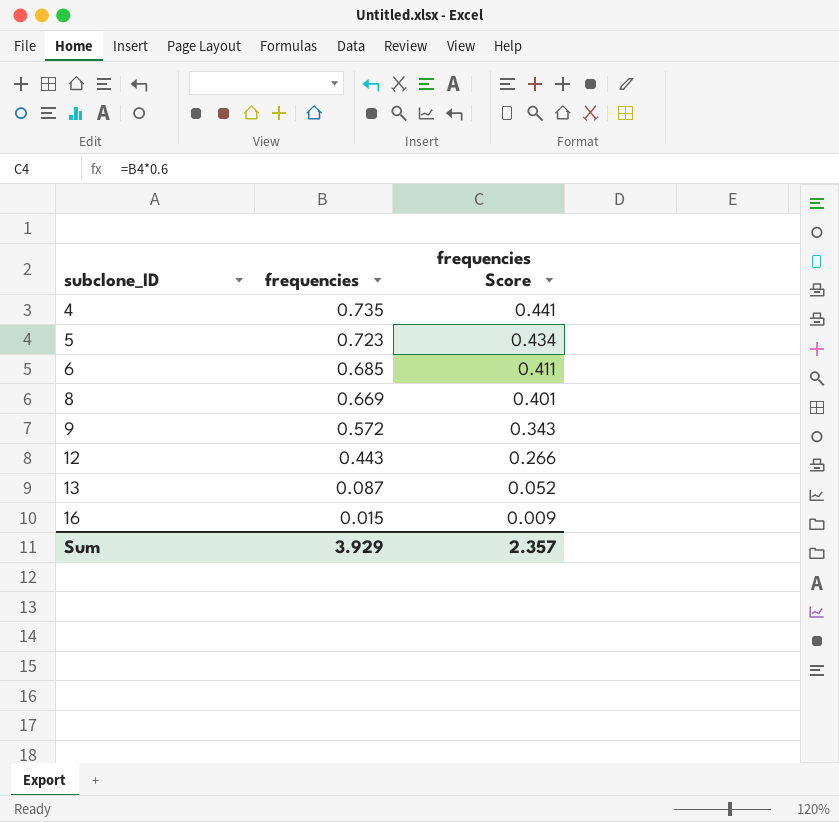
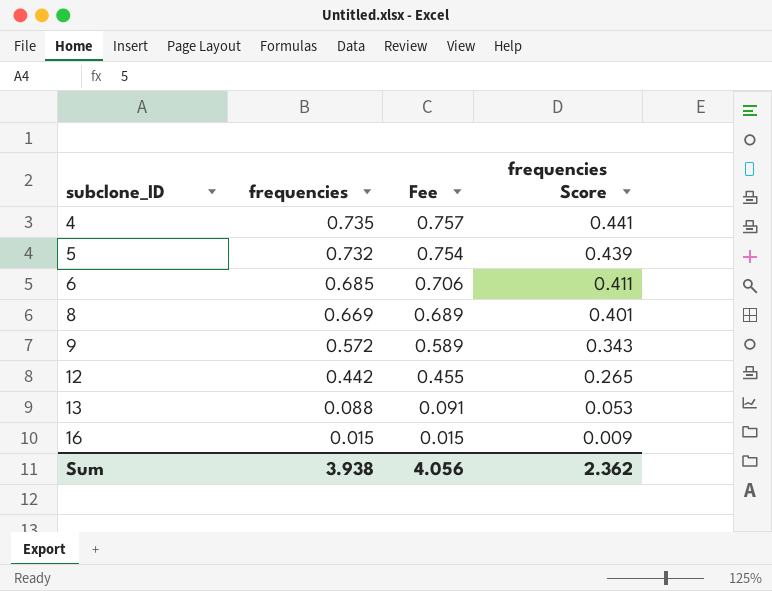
column Fee | formula: none -> [frequencies] * 1.03
5 | frequencies: 0.723 -> 0.732
5 | frequencies Score: 0.434 -> 0.439
12 | frequencies: 0.443 -> 0.442
12 | frequencies Score: 0.266 -> 0.265
13 | frequencies: 0.087 -> 0.088
13 | frequencies Score: 0.052 -> 0.053
Sum | frequencies: 3.929 -> 3.938
Sum | frequencies Score: 2.357 -> 2.362

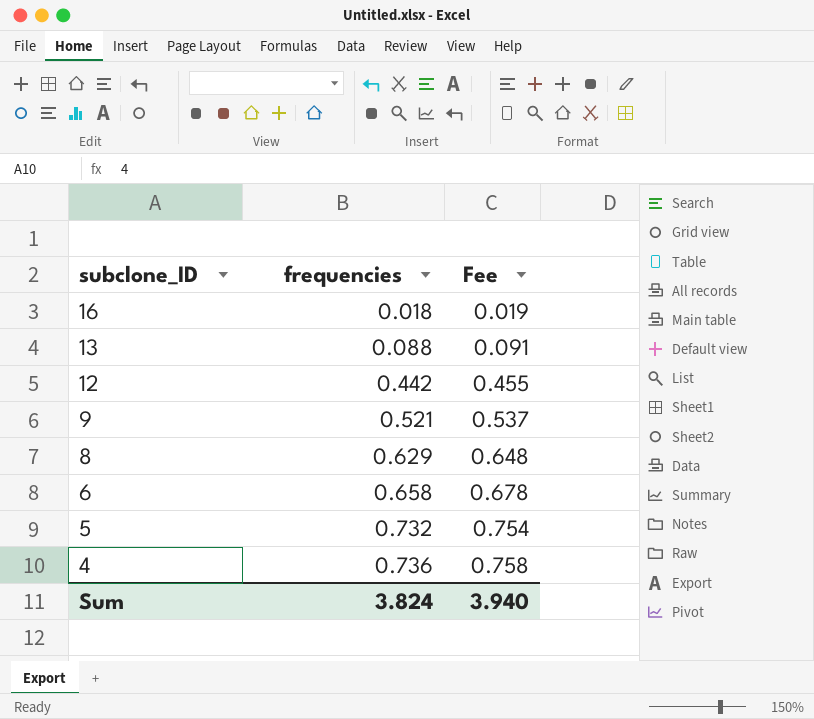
row order: subclone_ID ascending -> subclone_ID descending
column frequencies Score | formula: [frequencies] * 0.6 -> none
16 | frequencies: 0.015 -> 0.018
16 | Fee: 0.015 -> 0.019
9 | frequencies: 0.572 -> 0.521
9 | Fee: 0.589 -> 0.537
8 | frequencies: 0.669 -> 0.629
8 | Fee: 0.689 -> 0.648
6 | frequencies: 0.685 -> 0.658
6 | Fee: 0.706 -> 0.678
4 | frequencies: 0.735 -> 0.736
4 | Fee: 0.757 -> 0.758
Sum | frequencies: 3.938 -> 3.824
Sum | Fee: 4.056 -> 3.940

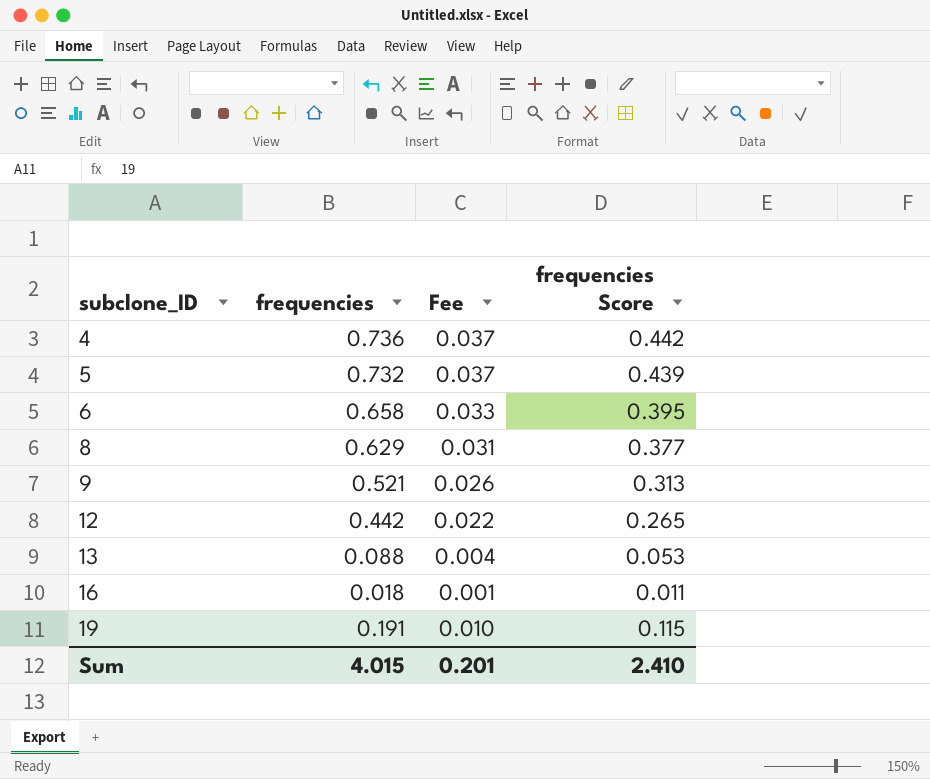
row order: subclone_ID descending -> subclone_ID ascending
column Fee | formula: [frequencies] * 1.03 -> [frequencies] * 0.05
column frequencies Score | formula: none -> [frequencies] * 0.6
row 19: none -> 0.191 | 0.010 | 0.115
Sum | frequencies: 3.824 -> 4.015
Sum | Fee: 3.940 -> 0.201

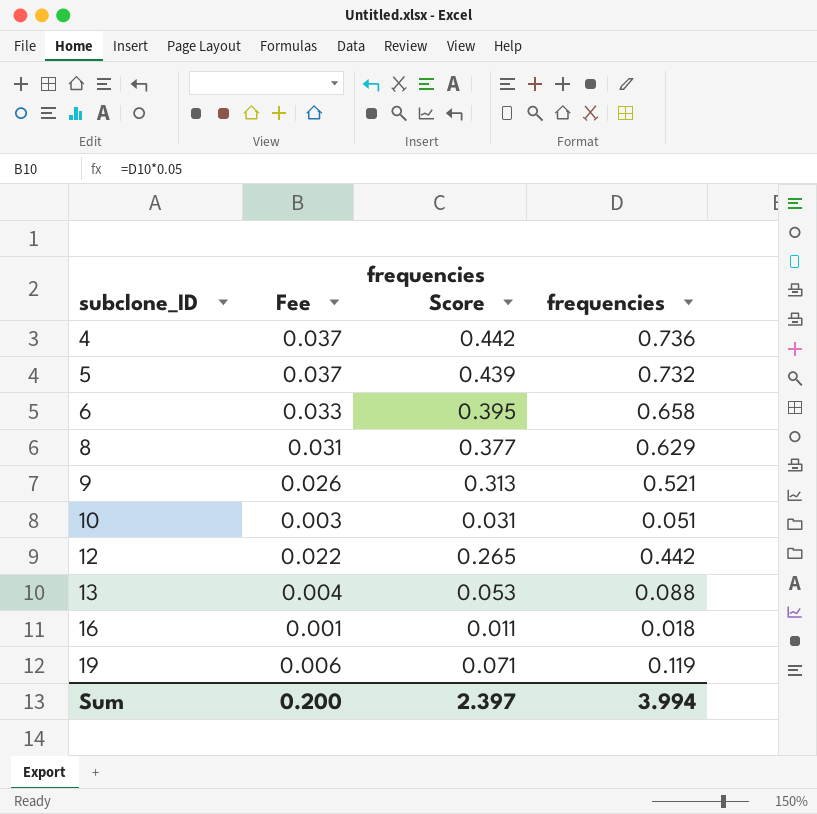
column frequencies | position: 2 -> 4
row 10: none -> 0.003 | 0.031 | 0.051
19 | Fee: 0.010 -> 0.006
19 | frequencies Score: 0.115 -> 0.071
19 | frequencies: 0.191 -> 0.119
Sum | Fee: 0.201 -> 0.200
Sum | frequencies Score: 2.410 -> 2.397
Sum | frequencies: 4.015 -> 3.994

